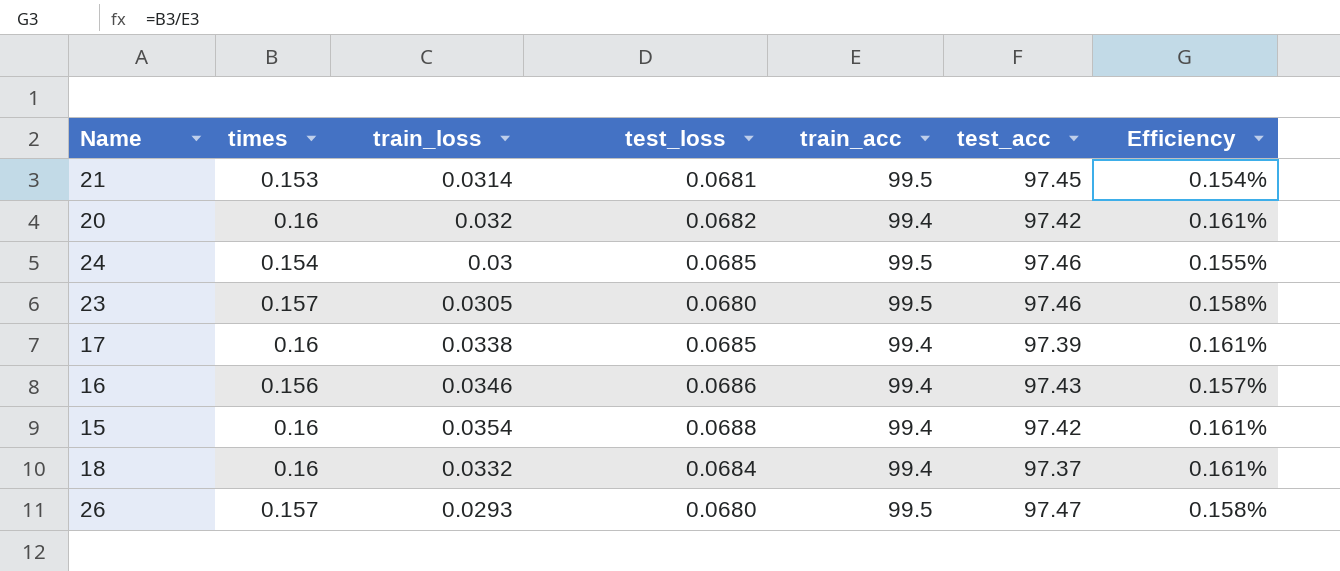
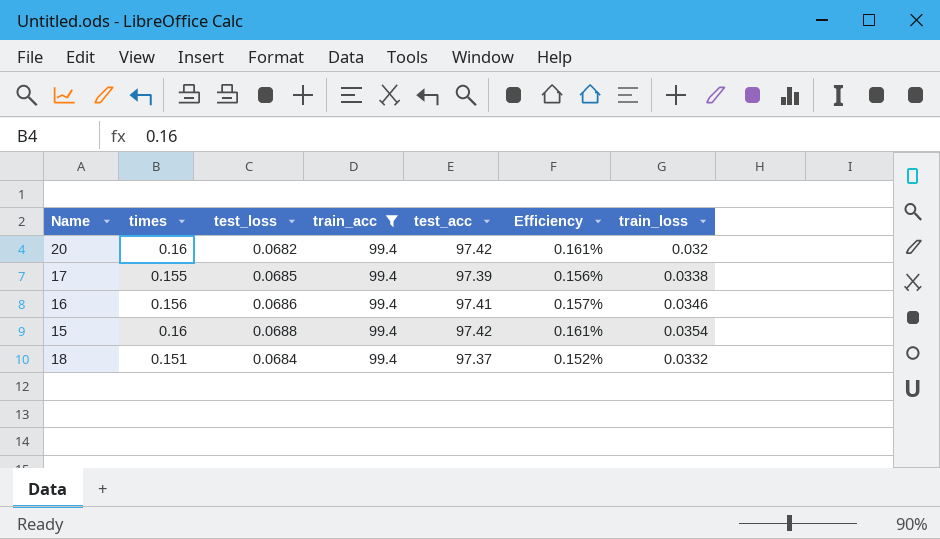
filter: none -> train_acc = 99.4
column train_loss | position: 3 -> 7
17 | times: 0.16 -> 0.155
17 | Efficiency: 0.161% -> 0.156%
16 | test_acc: 97.43 -> 97.41
18 | times: 0.16 -> 0.151
18 | Efficiency: 0.161% -> 0.152%

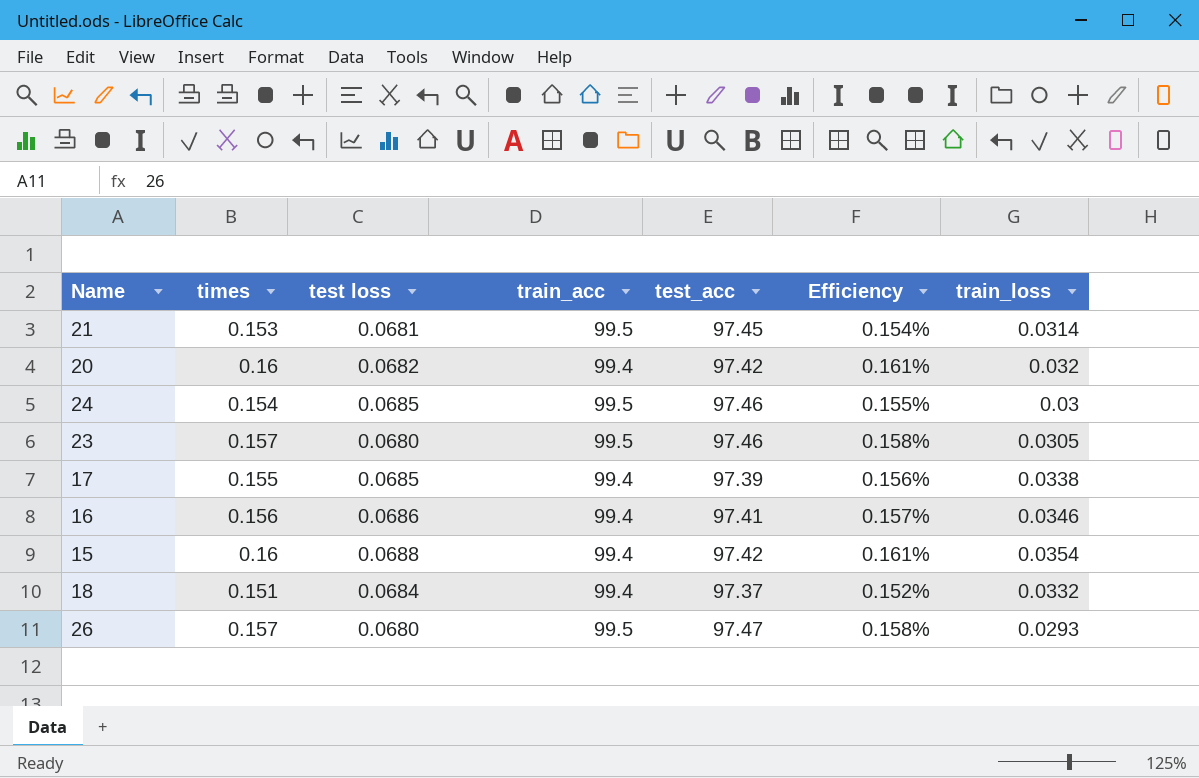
filter: train_acc = 99.4 -> none
column name: test_loss -> test loss

